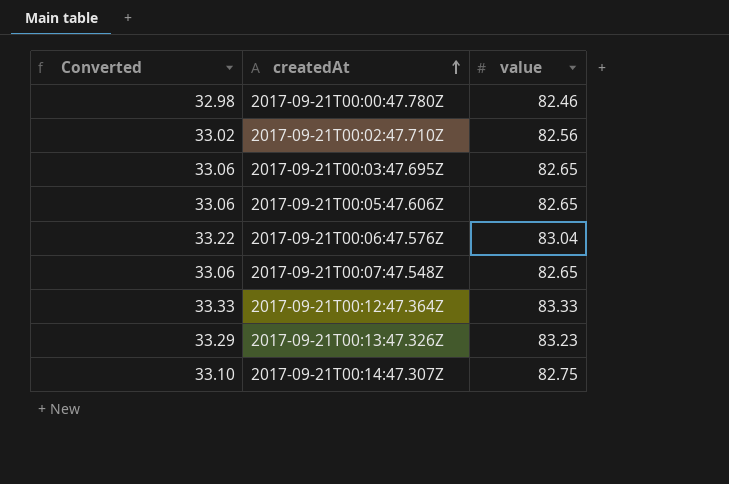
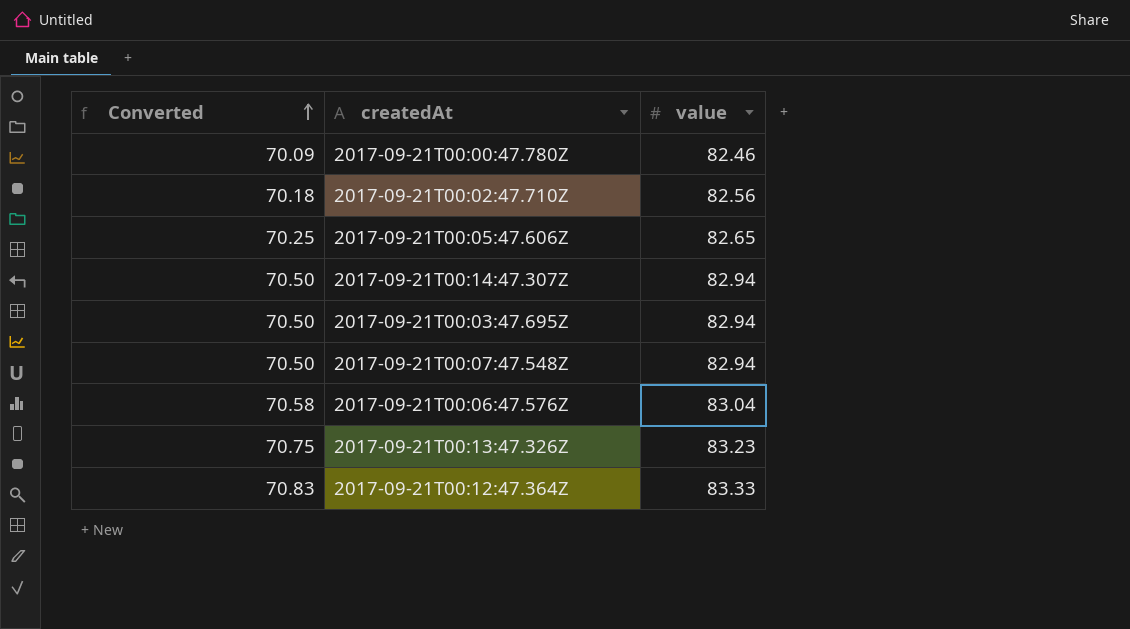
row order: createdAt ascending -> Converted ascending
column Converted | formula: [value] * 0.4 -> [value] * 0.85
2017-09-21T00:14:47.307Z | value: 82.75 -> 82.94
2017-09-21T00:03:47.695Z | value: 82.65 -> 82.94
2017-09-21T00:07:47.548Z | value: 82.65 -> 82.94

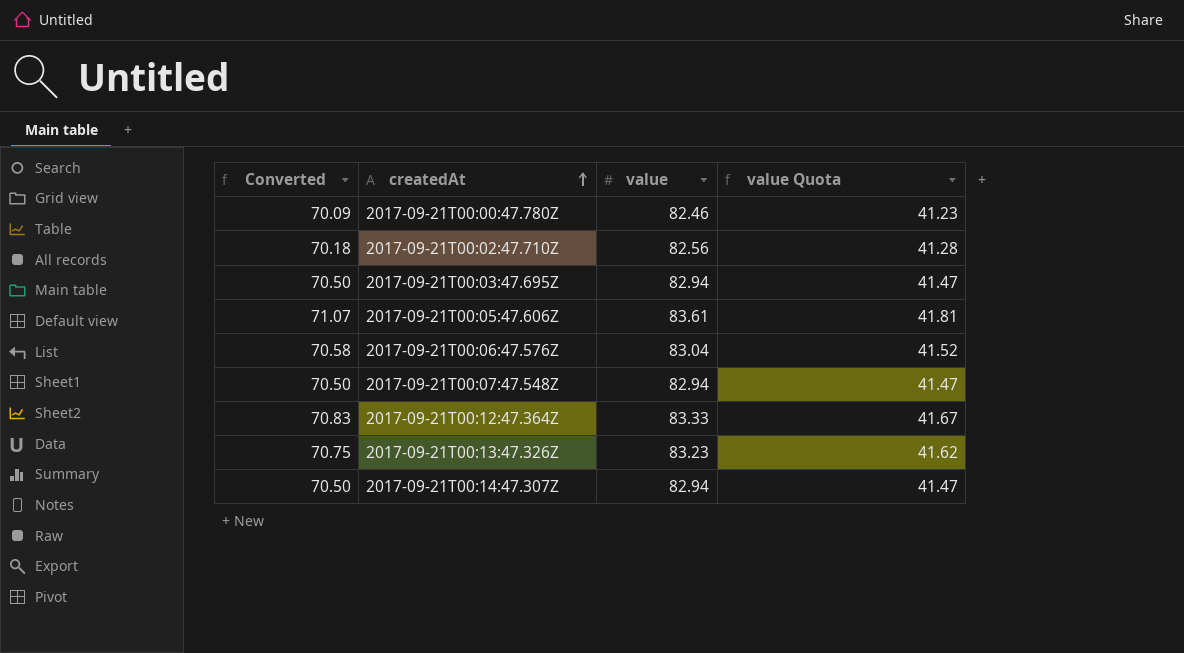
row order: Converted ascending -> createdAt ascending
column value Quota | formula: none -> [value] * 0.5
2017-09-21T00:05:47.606Z | Converted: 70.25 -> 71.07
2017-09-21T00:05:47.606Z | value: 82.65 -> 83.61

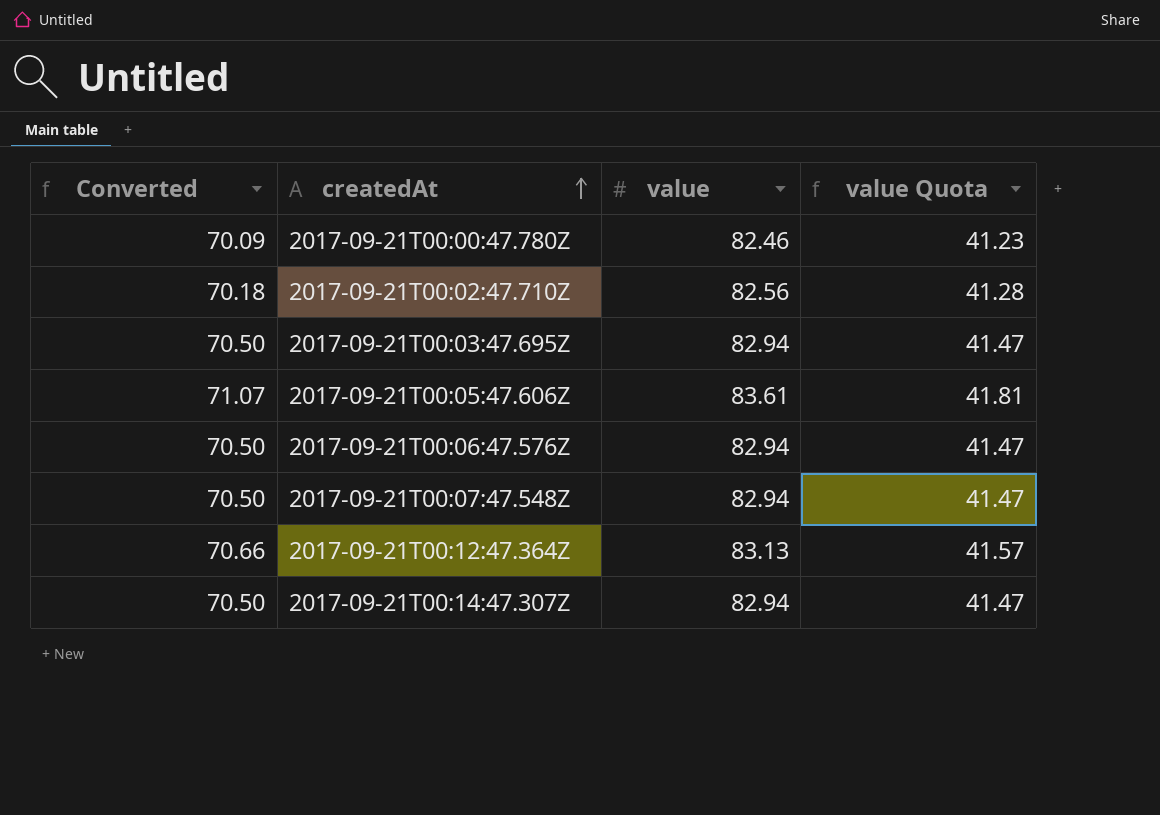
row 2017-09-21T00:13:47.326Z: 70.75 | 83.23 | 41.62 -> none
2017-09-21T00:06:47.576Z | Converted: 70.58 -> 70.50
2017-09-21T00:06:47.576Z | value: 83.04 -> 82.94
2017-09-21T00:06:47.576Z | value Quota: 41.52 -> 41.47
2017-09-21T00:12:47.364Z | Converted: 70.83 -> 70.66
2017-09-21T00:12:47.364Z | value: 83.33 -> 83.13
2017-09-21T00:12:47.364Z | value Quota: 41.67 -> 41.57

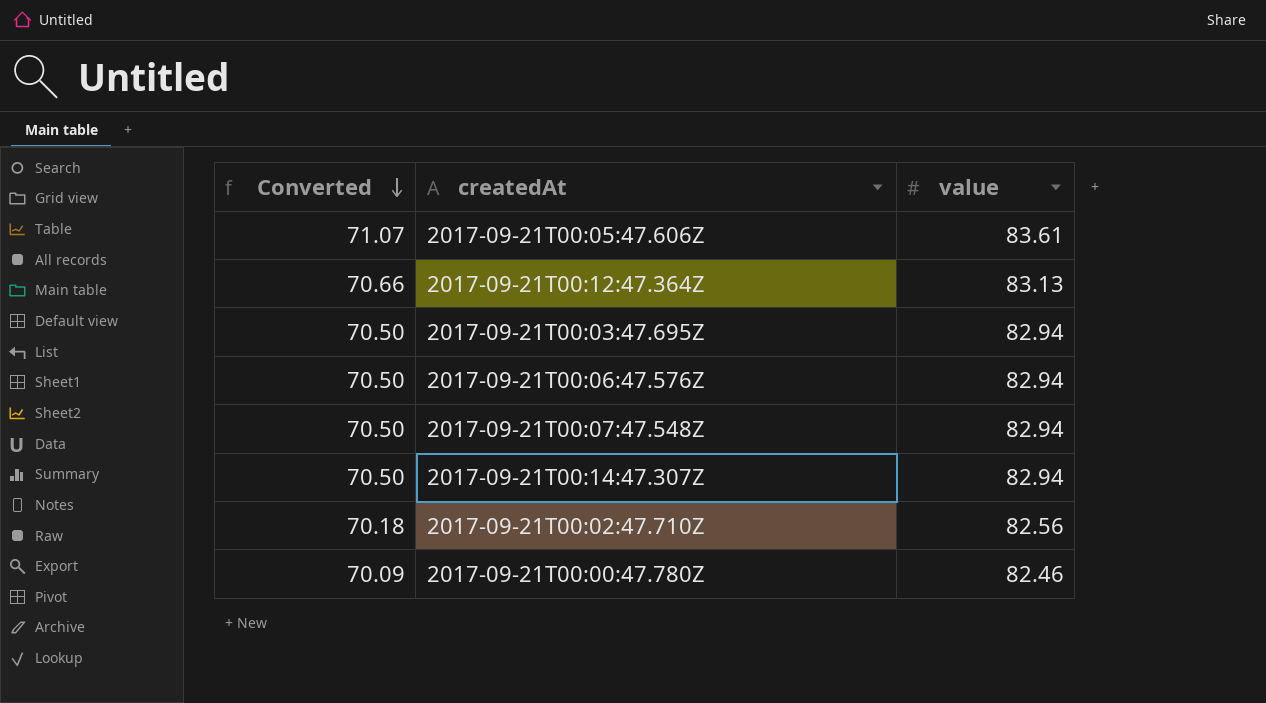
row order: createdAt ascending -> Converted descending
column value Quota | formula: [value] * 0.5 -> none

